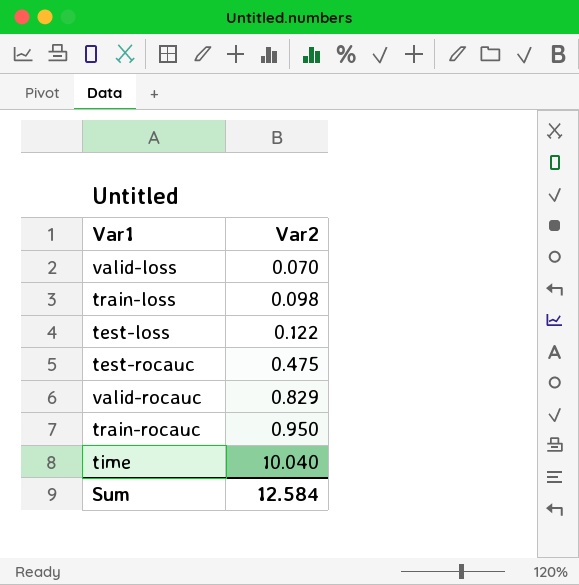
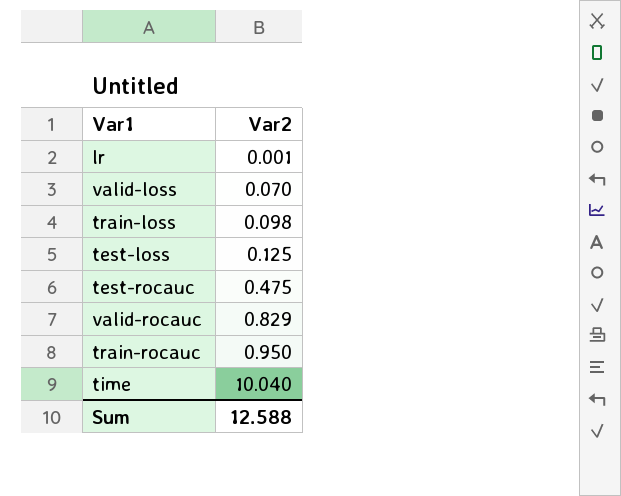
row lr: none -> 0.001
test-loss | Var2: 0.122 -> 0.125
Sum | Var2: 12.584 -> 12.588

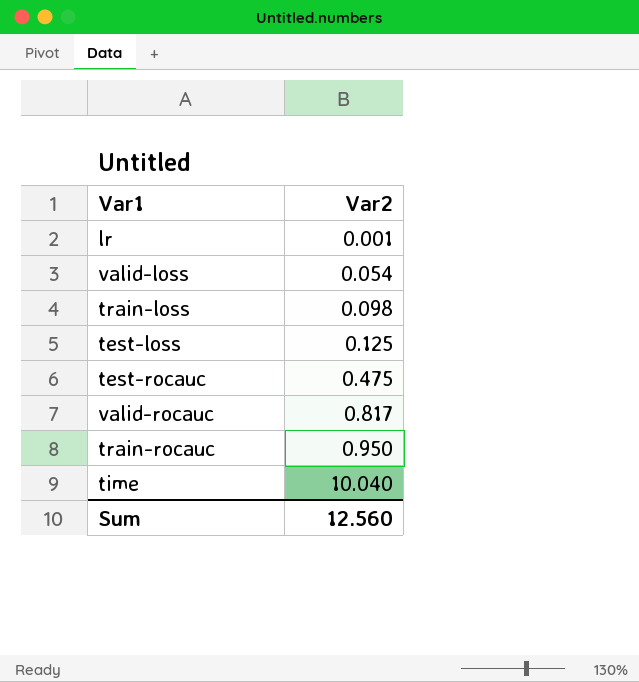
valid-loss | Var2: 0.070 -> 0.054
valid-rocauc | Var2: 0.829 -> 0.817
Sum | Var2: 12.588 -> 12.560

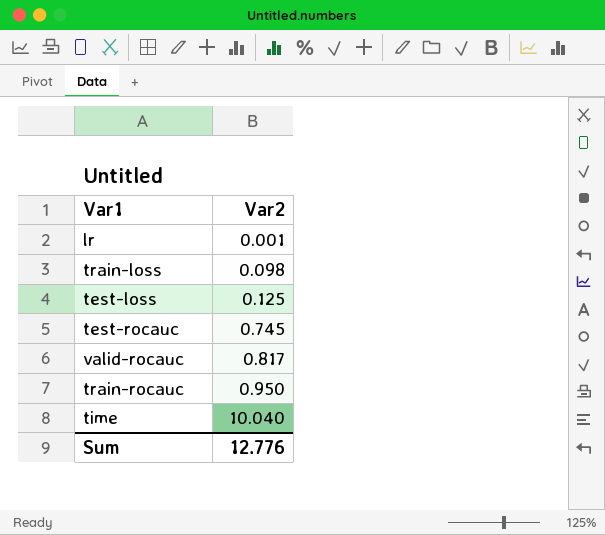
row valid-loss: 0.054 -> none
test-rocauc | Var2: 0.475 -> 0.745
Sum | Var2: 12.560 -> 12.776

